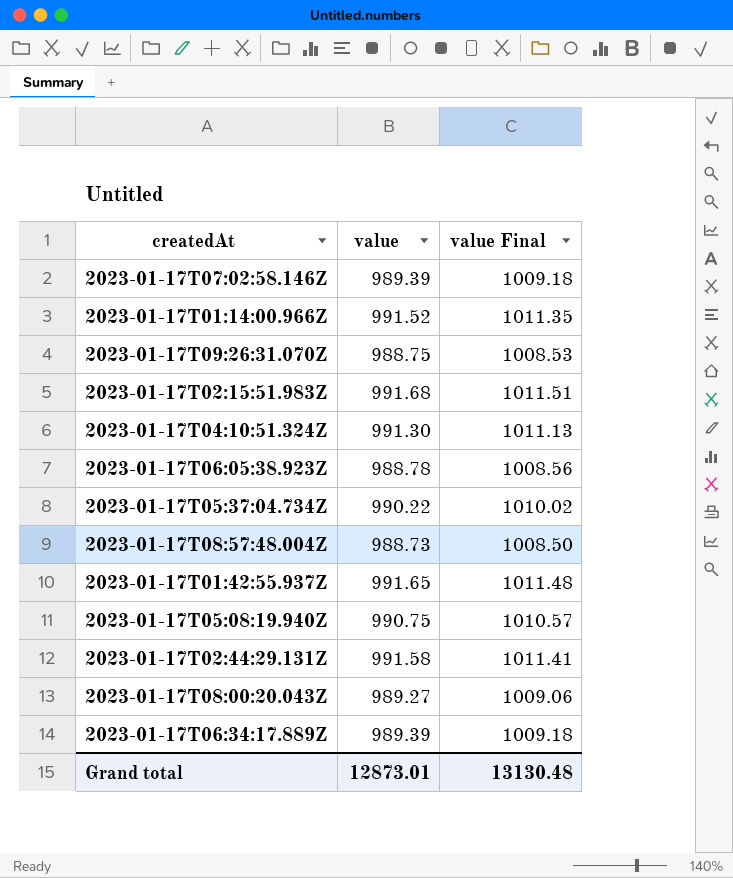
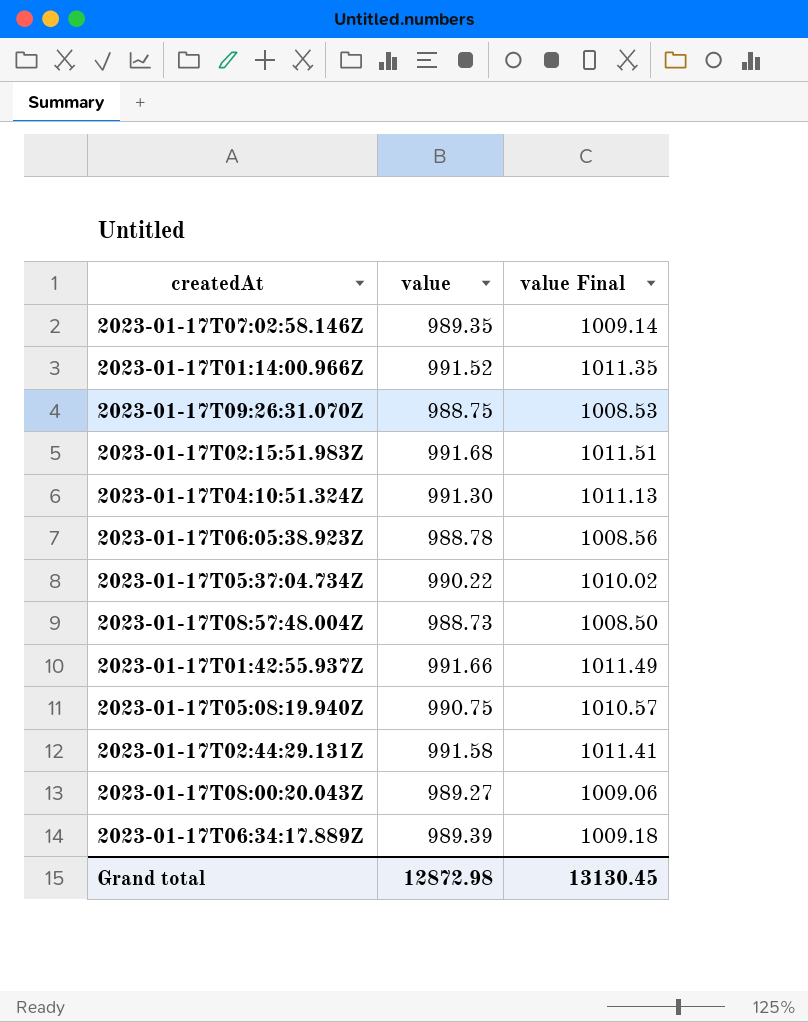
2023-01-17T07:02:58.146Z | value: 989.39 -> 989.35
2023-01-17T07:02:58.146Z | value Final: 1009.18 -> 1009.14
2023-01-17T01:42:55.937Z | value: 991.65 -> 991.66
2023-01-17T01:42:55.937Z | value Final: 1011.48 -> 1011.49
Grand total | value: 12873.01 -> 12872.98
Grand total | value Final: 13130.48 -> 13130.45

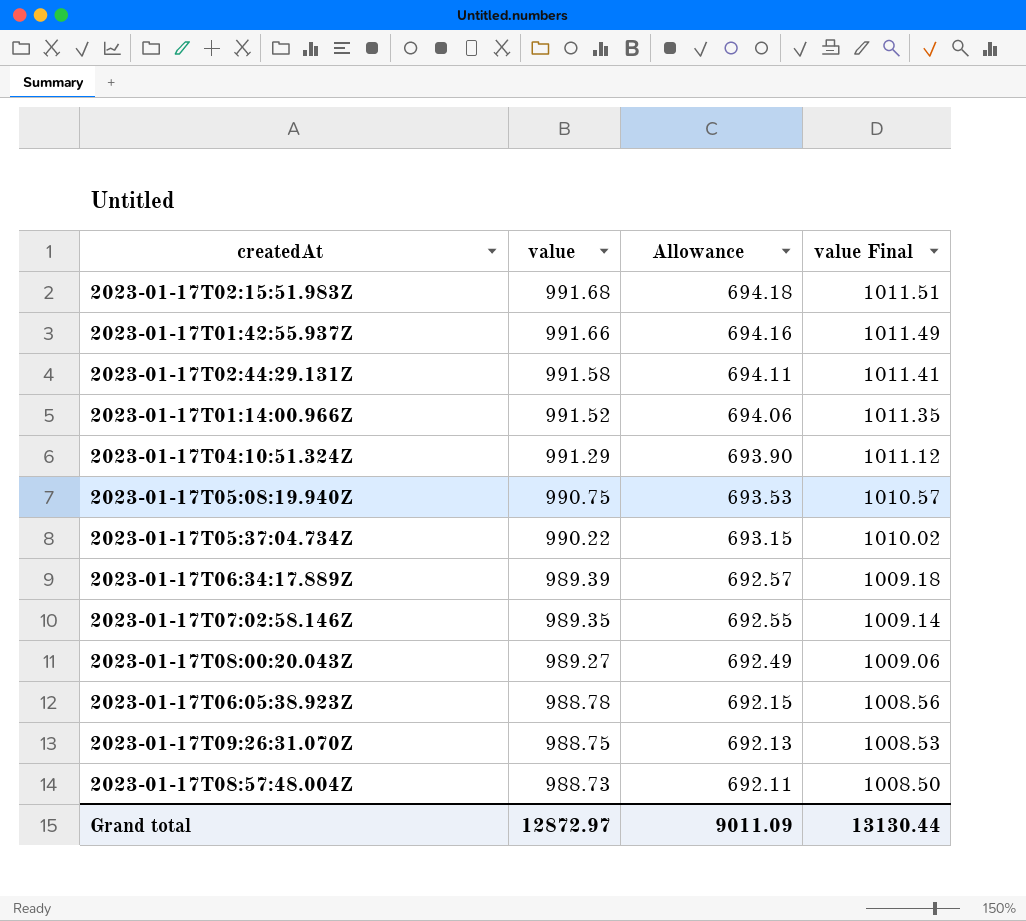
row order: none -> value descending
column Allowance | formula: none -> [value] * 0.7
2023-01-17T04:10:51.324Z | value: 991.30 -> 991.29
2023-01-17T04:10:51.324Z | value Final: 1011.13 -> 1011.12
Grand total | value: 12872.98 -> 12872.97
Grand total | value Final: 13130.45 -> 13130.44

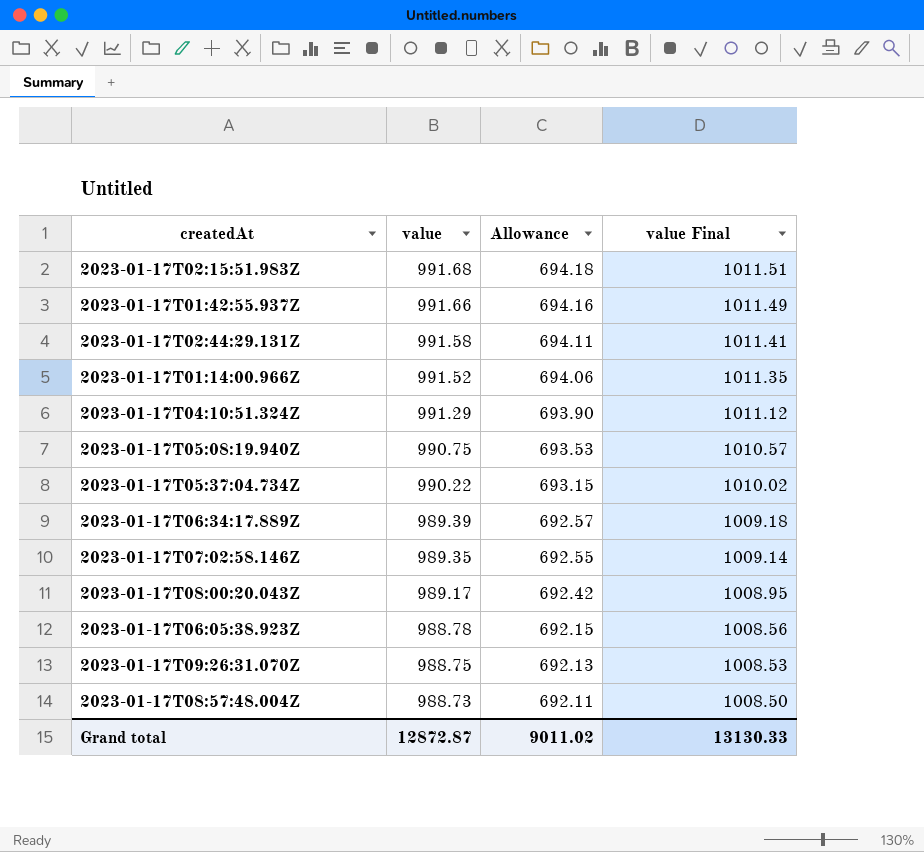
2023-01-17T08:00:20.043Z | value: 989.27 -> 989.17
2023-01-17T08:00:20.043Z | Allowance: 692.49 -> 692.42
2023-01-17T08:00:20.043Z | value Final: 1009.06 -> 1008.95
Grand total | value: 12872.97 -> 12872.87
Grand total | Allowance: 9011.09 -> 9011.02
Grand total | value Final: 13130.44 -> 13130.33

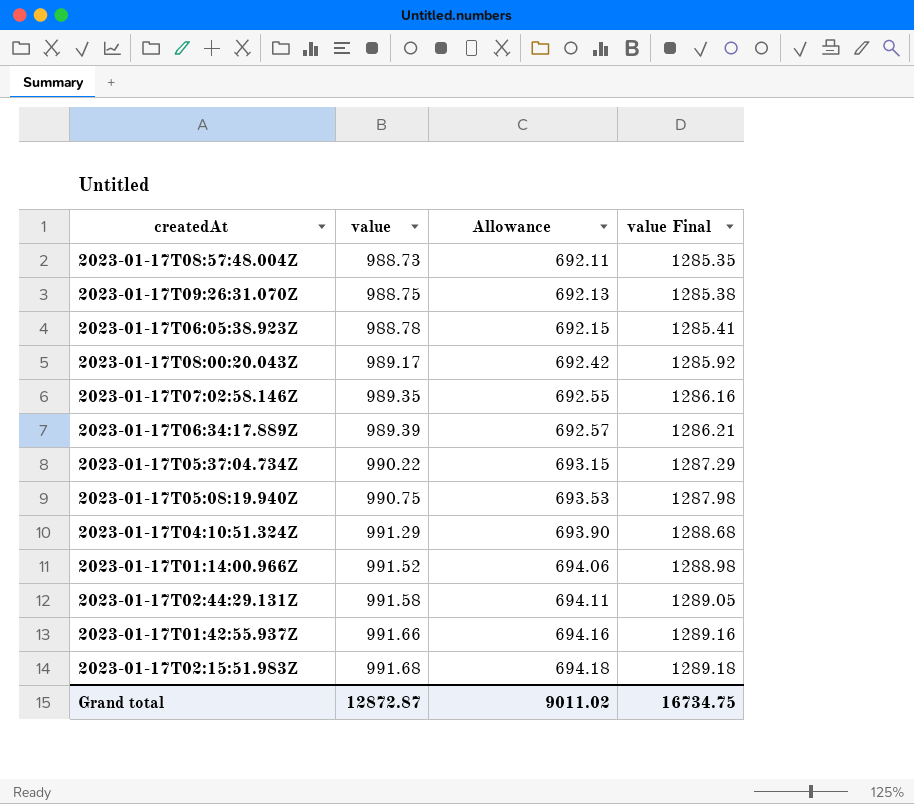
row order: value descending -> value ascending
column value Final | formula: [value] * 1.02 -> [value] * 1.3
Grand total | value Final: 13130.33 -> 16734.75

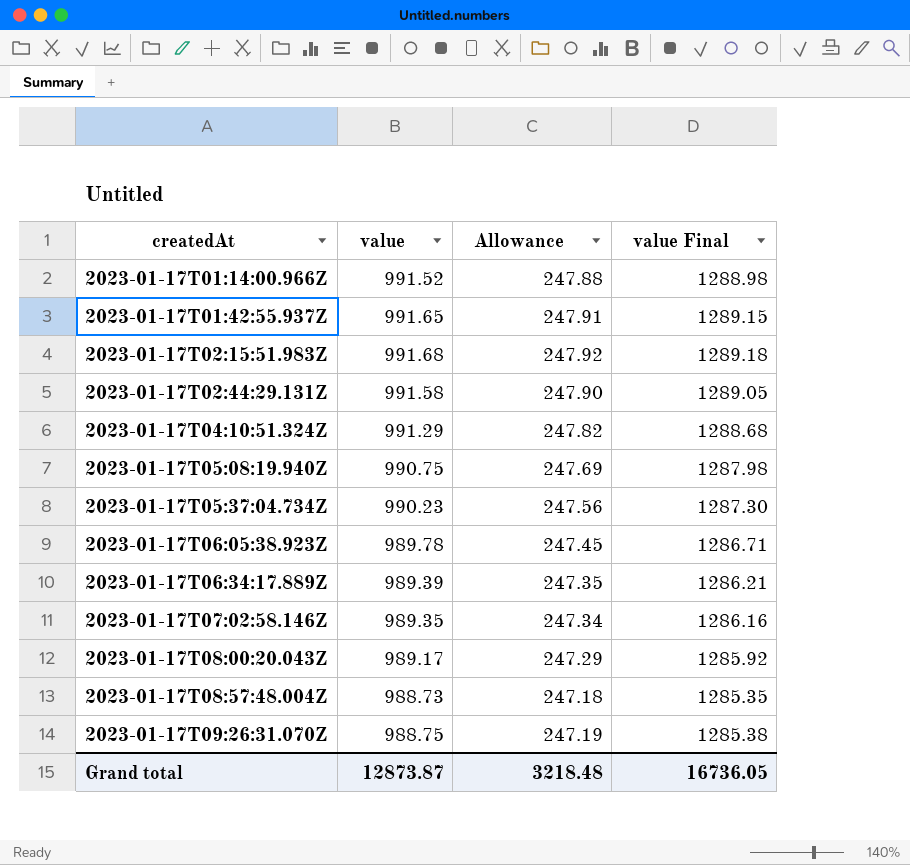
row order: value ascending -> createdAt ascending
column Allowance | formula: [value] * 0.7 -> [value] * 0.25
2023-01-17T01:42:55.937Z | value: 991.66 -> 991.65
2023-01-17T01:42:55.937Z | value Final: 1289.16 -> 1289.15
2023-01-17T05:37:04.734Z | value: 990.22 -> 990.23
2023-01-17T05:37:04.734Z | value Final: 1287.29 -> 1287.30
2023-01-17T06:05:38.923Z | value: 988.78 -> 989.78
2023-01-17T06:05:38.923Z | value Final: 1285.41 -> 1286.71
Grand total | value: 12872.87 -> 12873.87
Grand total | Allowance: 9011.02 -> 3218.48
Grand total | value Final: 16734.75 -> 16736.05

